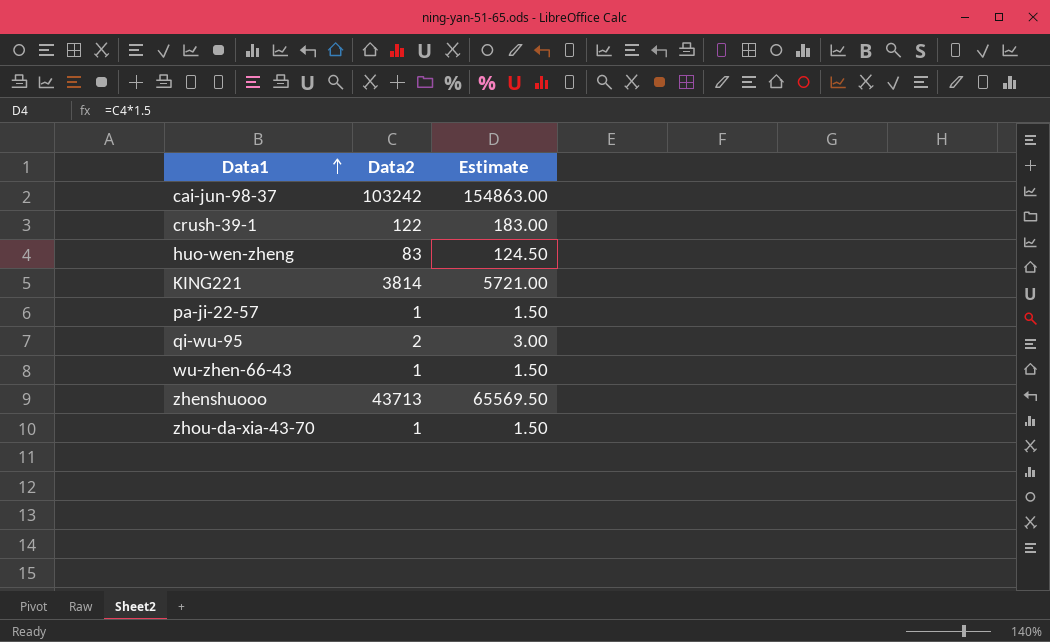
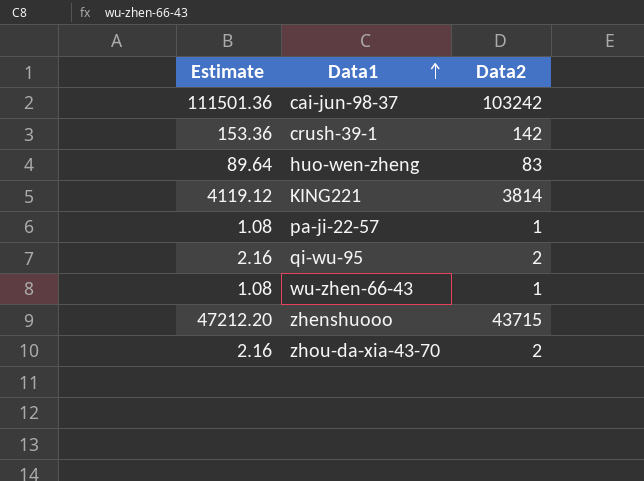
column Estimate | formula: [Data2] * 1.5 -> [Data2] * 1.08
column Estimate | position: 3 -> 1
crush-39-1 | Data2: 122 -> 142
zhenshuooo | Data2: 43713 -> 43715
zhou-da-xia-43-70 | Data2: 1 -> 2

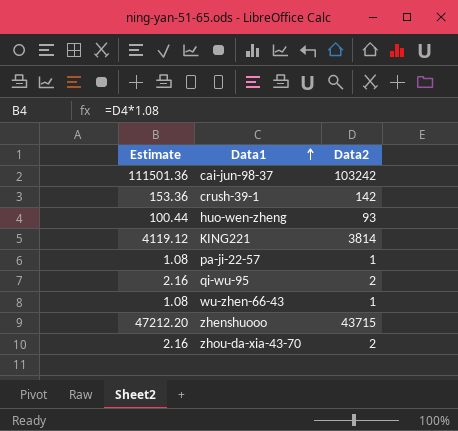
huo-wen-zheng | Estimate: 89.64 -> 100.44
huo-wen-zheng | Data2: 83 -> 93

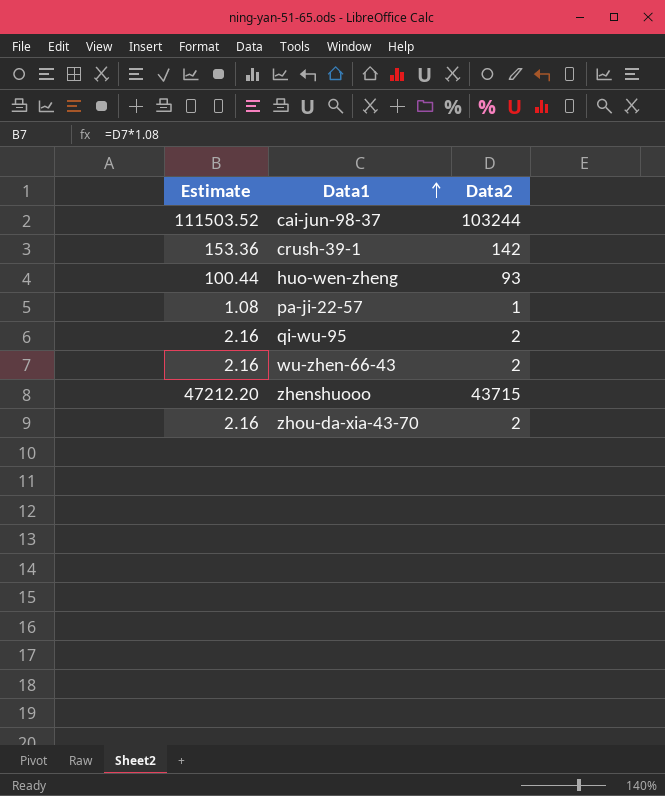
row KING221: 4119.12 | 3814 -> none
cai-jun-98-37 | Estimate: 111501.36 -> 111503.52
cai-jun-98-37 | Data2: 103242 -> 103244
wu-zhen-66-43 | Estimate: 1.08 -> 2.16
wu-zhen-66-43 | Data2: 1 -> 2

